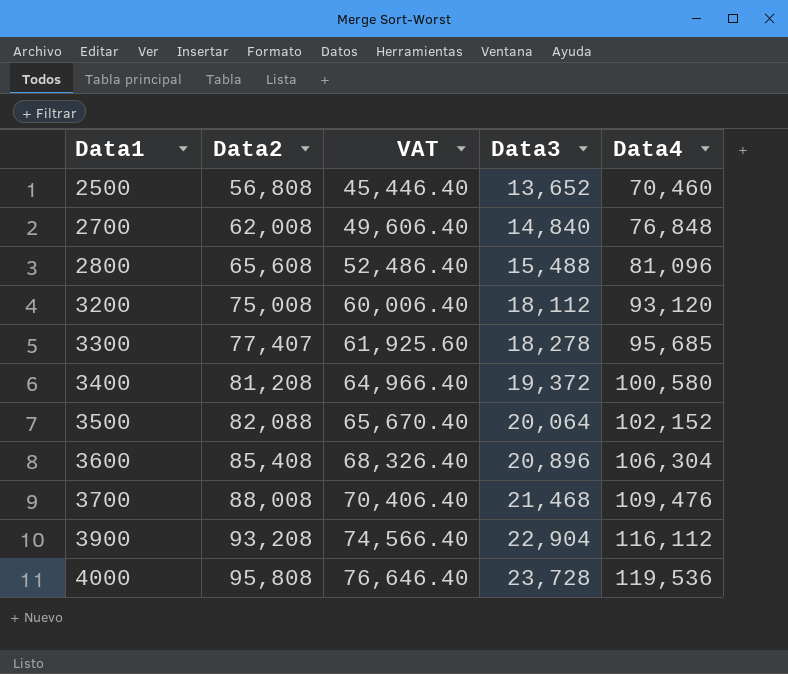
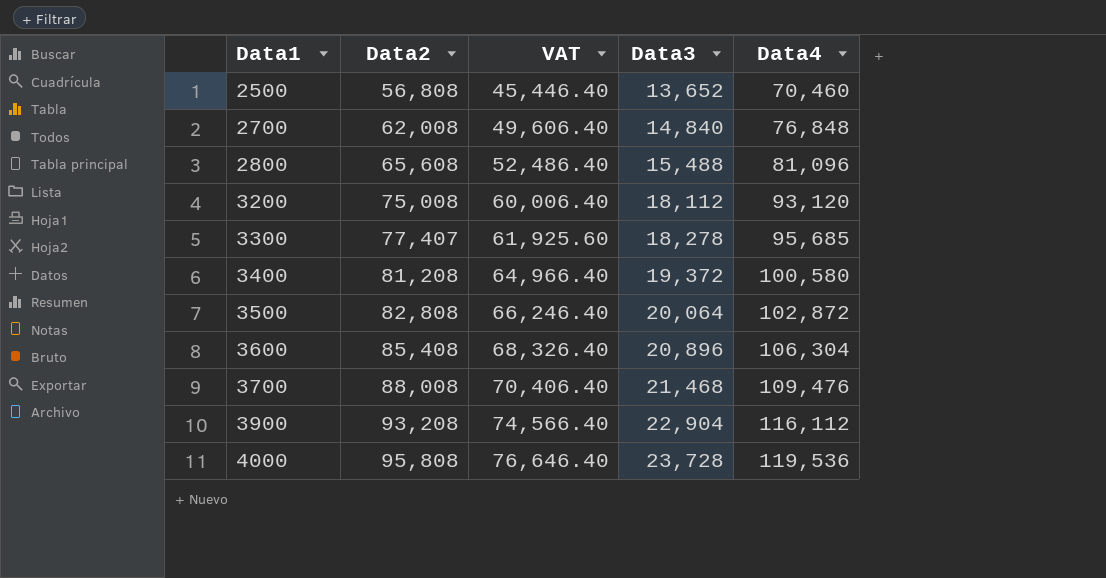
3500 | Data2: 82,088 -> 82,808
3500 | VAT: 65,670.40 -> 66,246.40
3500 | Data4: 102,152 -> 102,872

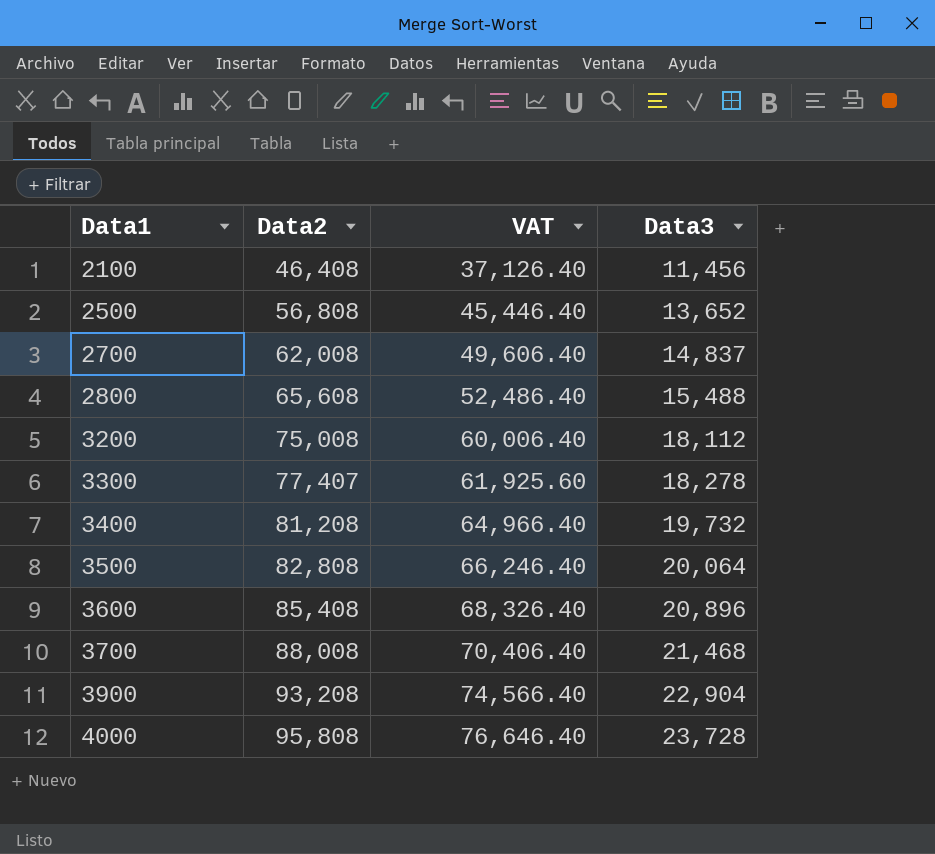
column Data4 | formula: [Data2] + [Data3] -> none
row 2100: none -> 46,408 | 37,126.40 | 11,456
2700 | Data3: 14,840 -> 14,837
3400 | Data3: 19,372 -> 19,732

